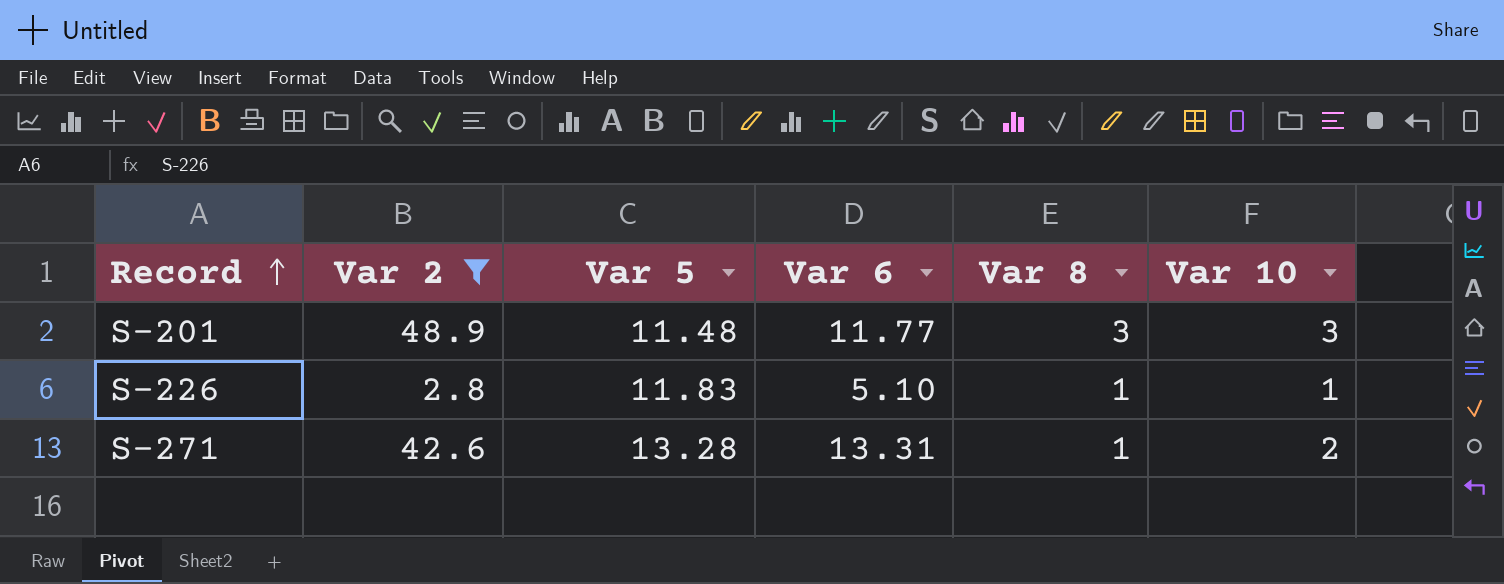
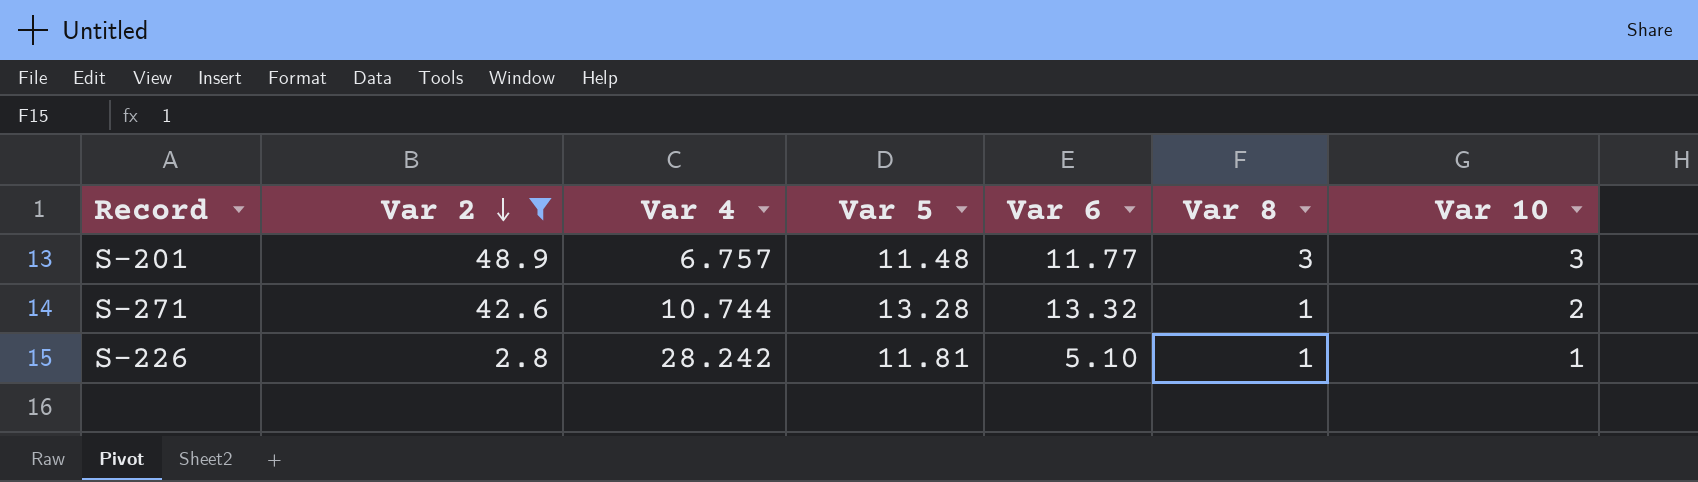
row order: Record ascending -> Var 2 descending
column Var 4 | position: none -> 3
S-271 | Var 6: 13.31 -> 13.32
S-226 | Var 5: 11.83 -> 11.81

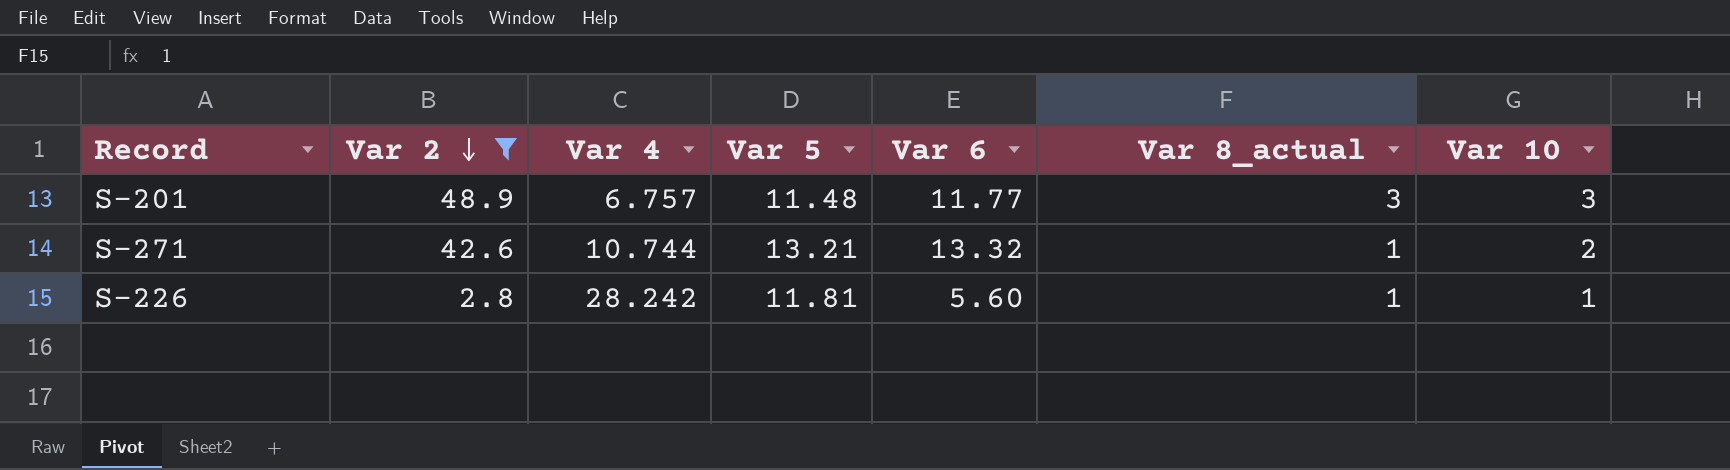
column name: Var 8 -> Var 8_actual
S-271 | Var 5: 13.28 -> 13.21
S-226 | Var 6: 5.10 -> 5.60

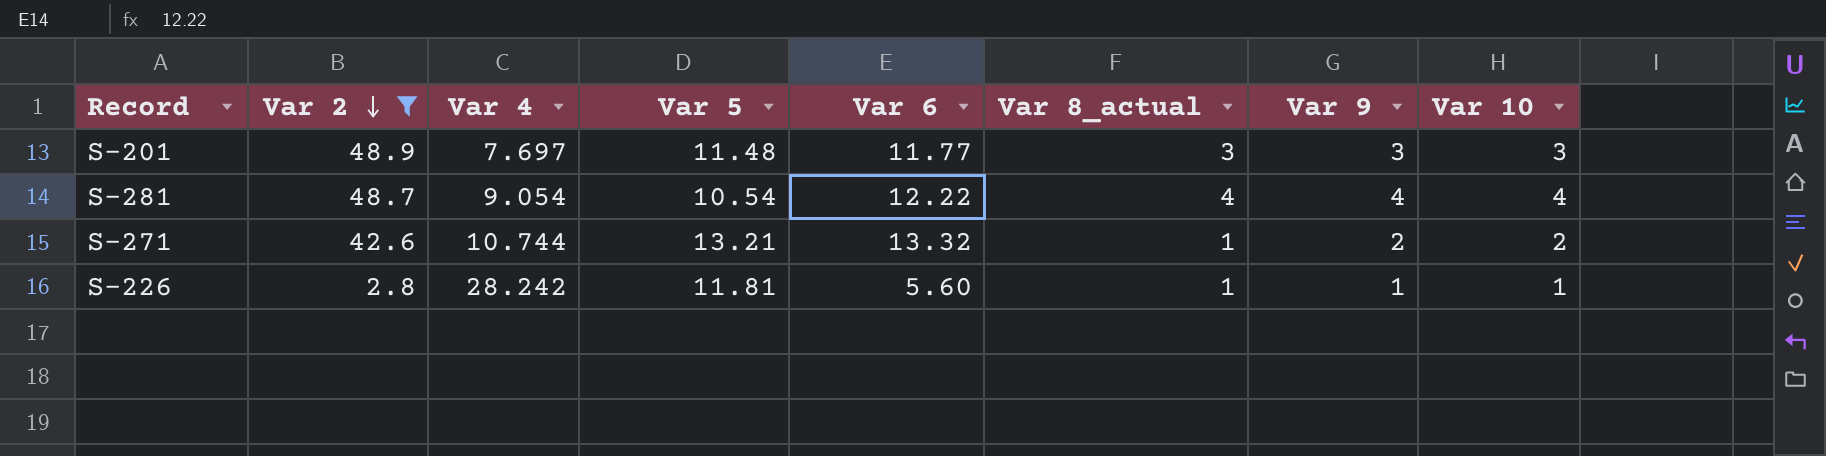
column Var 9 | position: none -> 7
S-201 | Var 4: 6.757 -> 7.697
row S-281: none -> 48.7 | 9.054 | 10.54 | 12.22 | 4 | 4 | 4

